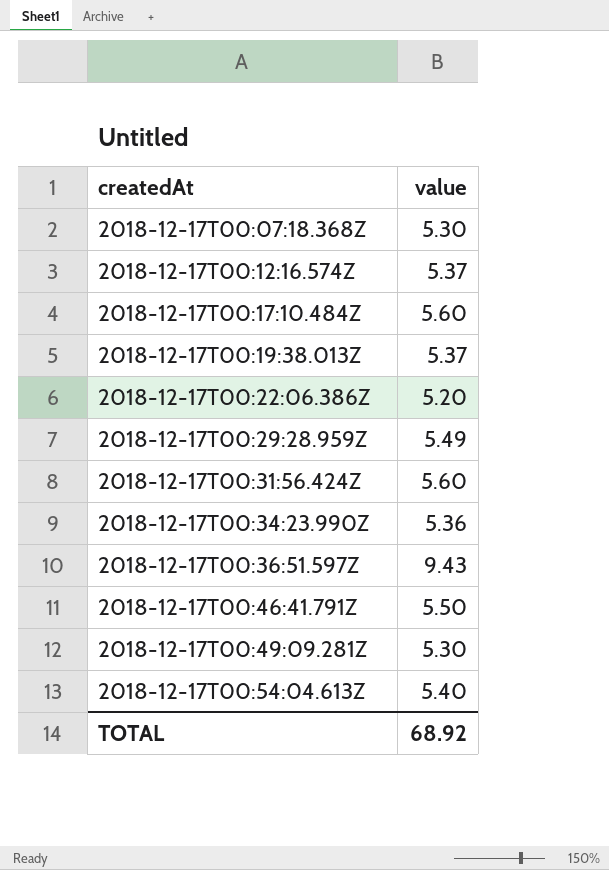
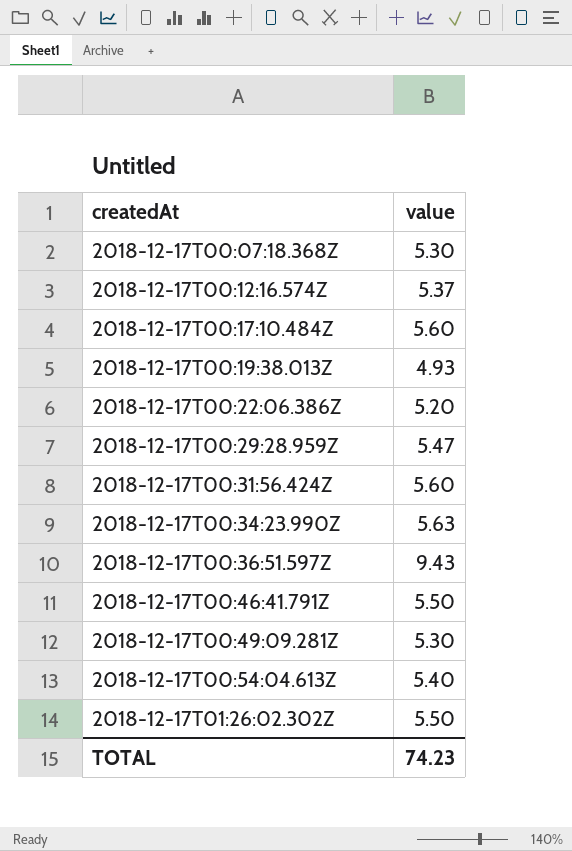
2018-12-17T00:19:38.013Z | value: 5.37 -> 4.93
2018-12-17T00:29:28.959Z | value: 5.49 -> 5.47
2018-12-17T00:34:23.990Z | value: 5.36 -> 5.63
row 2018-12-17T01:26:02.302Z: none -> 5.50
TOTAL | value: 68.92 -> 74.23

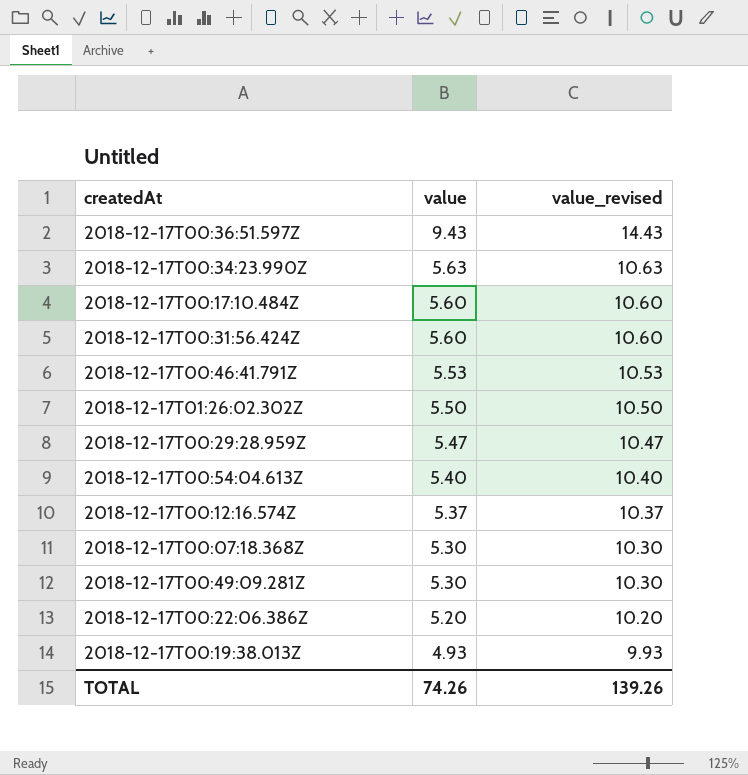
row order: createdAt ascending -> value descending
column value_revised | formula: none -> [value] + 5
2018-12-17T00:46:41.791Z | value: 5.50 -> 5.53
TOTAL | value: 74.23 -> 74.26

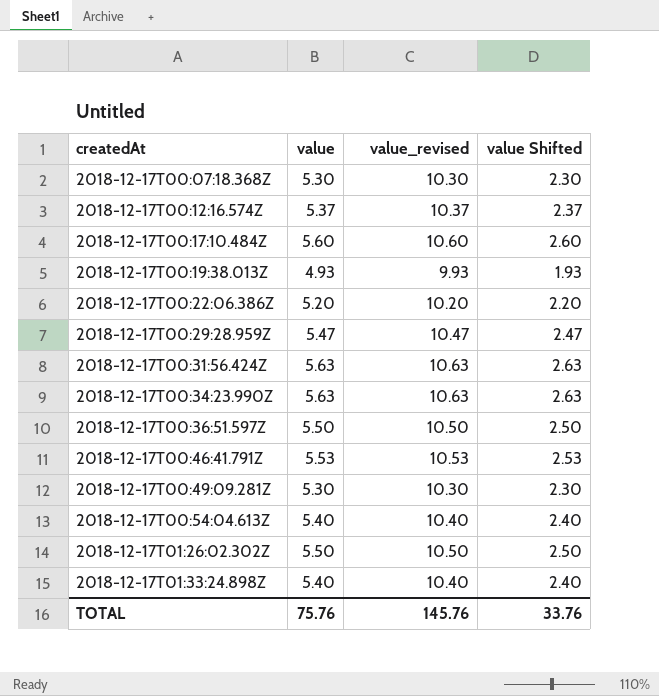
row order: value descending -> createdAt ascending
column value Shifted | formula: none -> [value] - 3
2018-12-17T00:31:56.424Z | value: 5.60 -> 5.63
2018-12-17T00:31:56.424Z | value_revised: 10.60 -> 10.63
2018-12-17T00:36:51.597Z | value: 9.43 -> 5.50
2018-12-17T00:36:51.597Z | value_revised: 14.43 -> 10.50
row 2018-12-17T01:33:24.898Z: none -> 5.40 | 10.40 | 2.40
TOTAL | value: 74.26 -> 75.76
TOTAL | value_revised: 139.26 -> 145.76

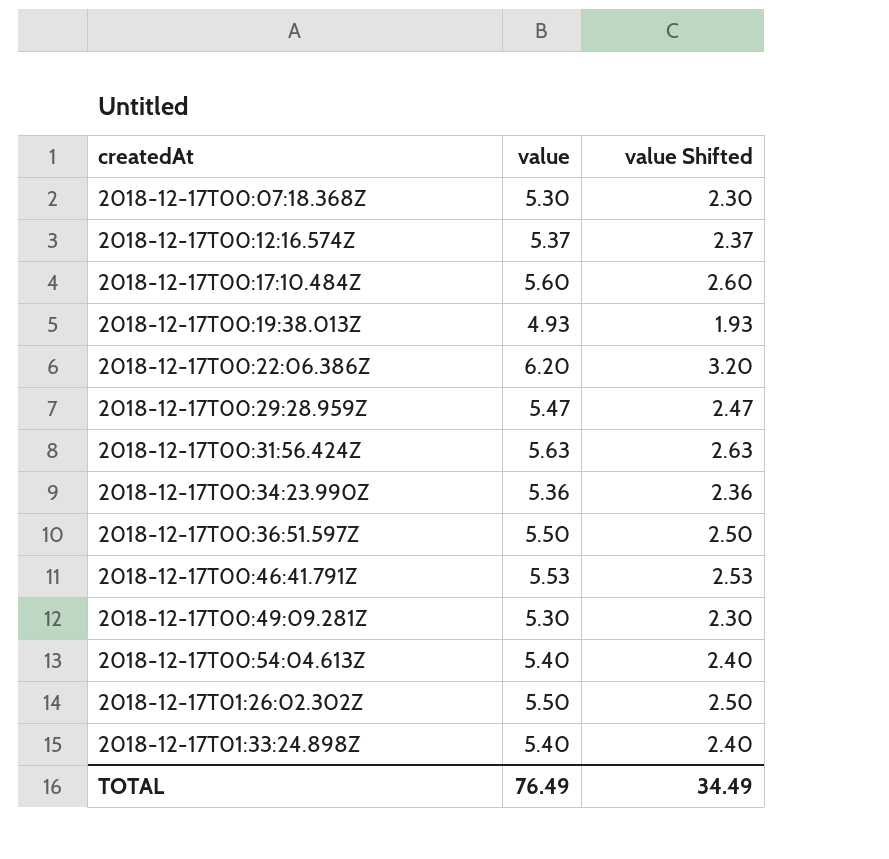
column value_revised | formula: [value] + 5 -> none
2018-12-17T00:22:06.386Z | value: 5.20 -> 6.20
2018-12-17T00:22:06.386Z | value Shifted: 2.20 -> 3.20
2018-12-17T00:34:23.990Z | value: 5.63 -> 5.36
2018-12-17T00:34:23.990Z | value Shifted: 2.63 -> 2.36
TOTAL | value: 75.76 -> 76.49
TOTAL | value Shifted: 33.76 -> 34.49

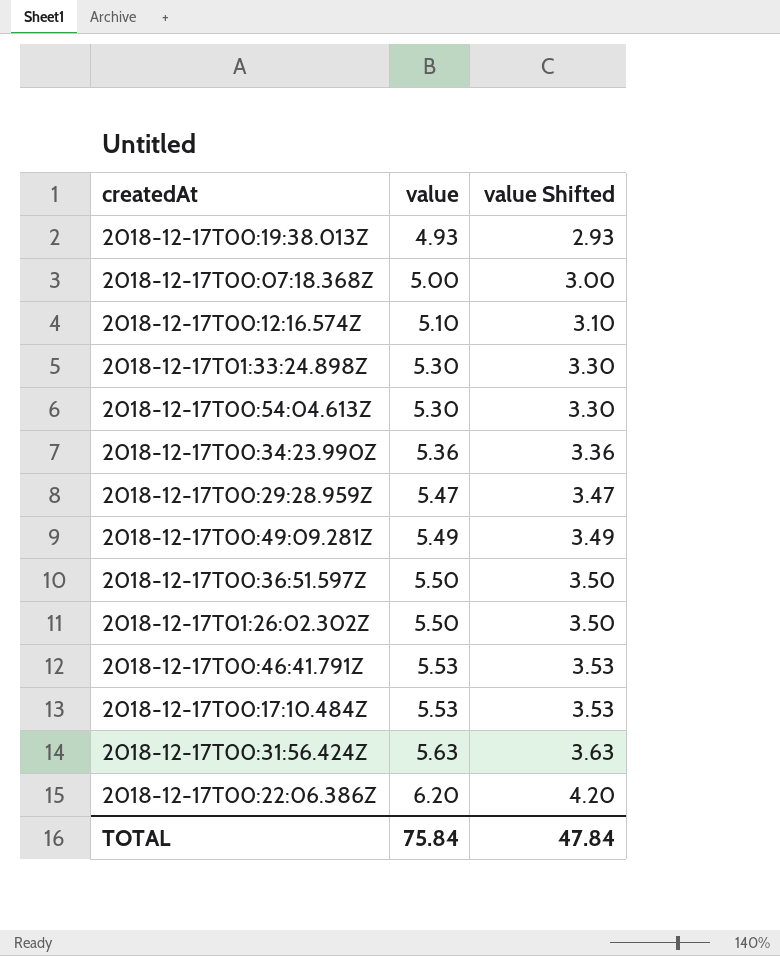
row order: createdAt ascending -> value ascending
column value Shifted | formula: [value] - 3 -> [value] - 2
2018-12-17T00:07:18.368Z | value: 5.30 -> 5.00
2018-12-17T00:12:16.574Z | value: 5.37 -> 5.10
2018-12-17T01:33:24.898Z | value: 5.40 -> 5.30
2018-12-17T00:54:04.613Z | value: 5.40 -> 5.30
2018-12-17T00:49:09.281Z | value: 5.30 -> 5.49
2018-12-17T00:17:10.484Z | value: 5.60 -> 5.53
TOTAL | value: 76.49 -> 75.84
TOTAL | value Shifted: 34.49 -> 47.84

